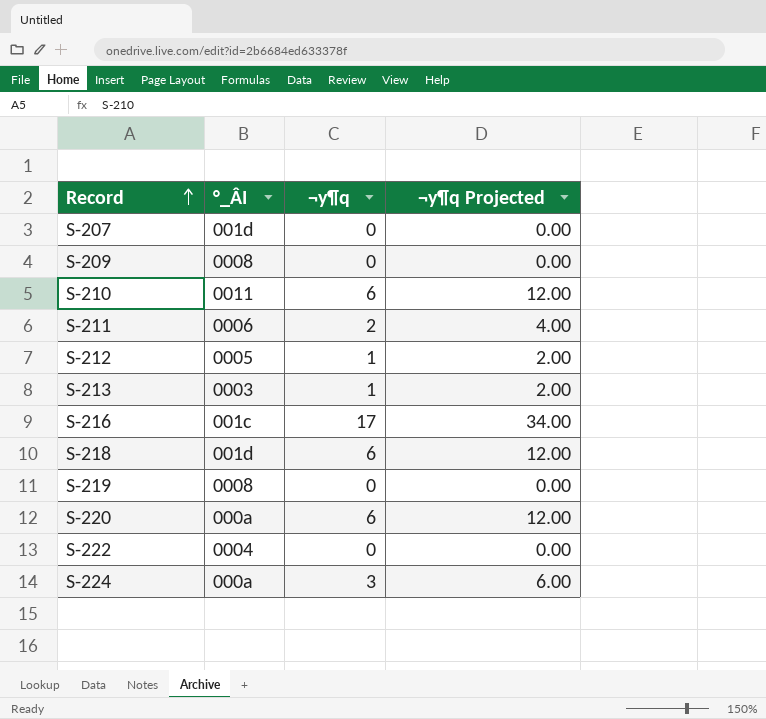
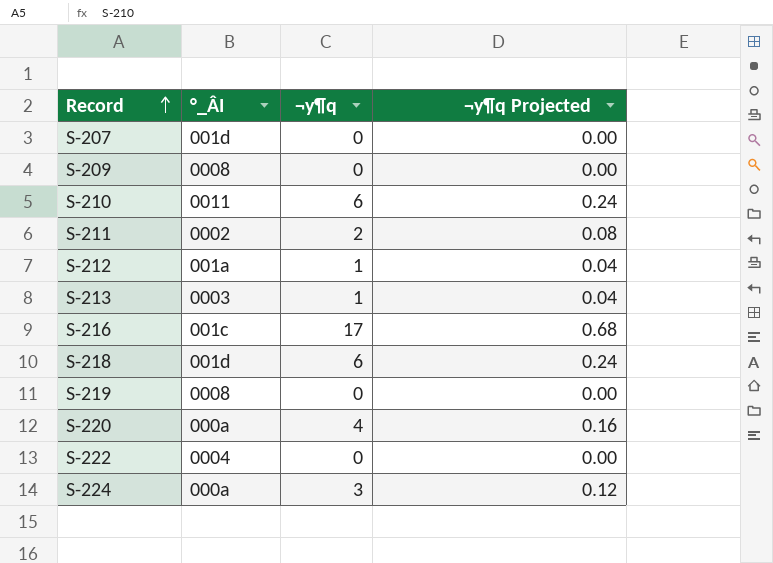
column ¬y¶q Projected | formula: [¬y¶q] * 2 -> [¬y¶q] * 0.04
S-211 | °_ÂI: 0006 -> 0002
S-212 | °_ÂI: 0005 -> 001a
S-220 | ¬y¶q: 6 -> 4

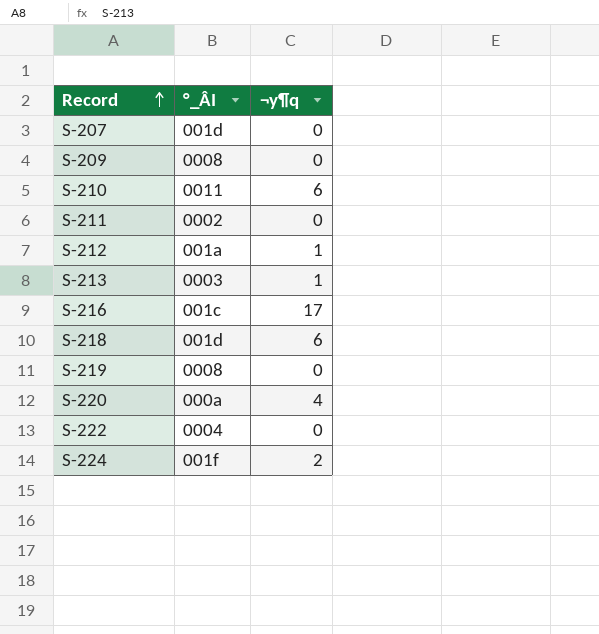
column ¬y¶q Projected | formula: [¬y¶q] * 0.04 -> none
S-211 | ¬y¶q: 2 -> 0
S-224 | °_ÂI: 000a -> 001f
S-224 | ¬y¶q: 3 -> 2

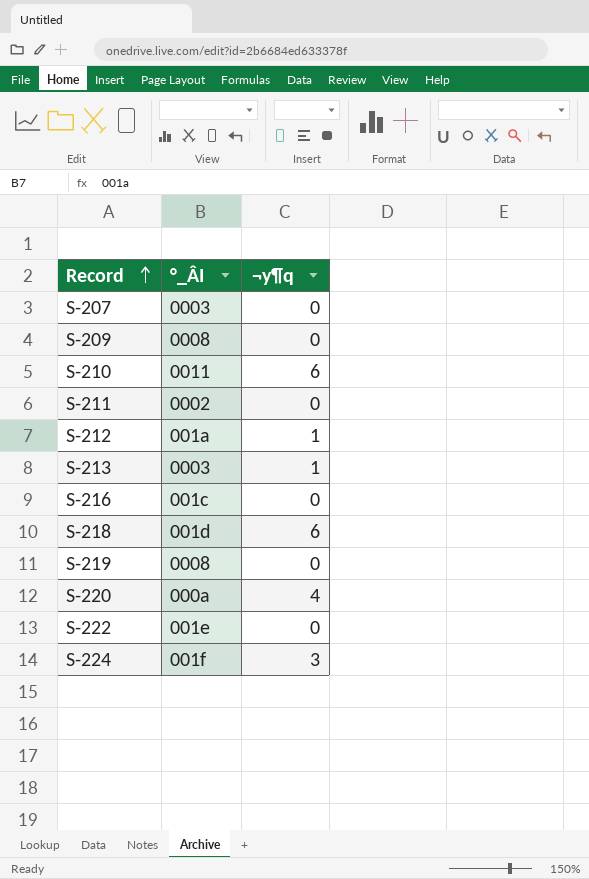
S-207 | °_ÂI: 001d -> 0003
S-216 | ¬y¶q: 17 -> 0
S-222 | °_ÂI: 0004 -> 001e
S-224 | ¬y¶q: 2 -> 3

